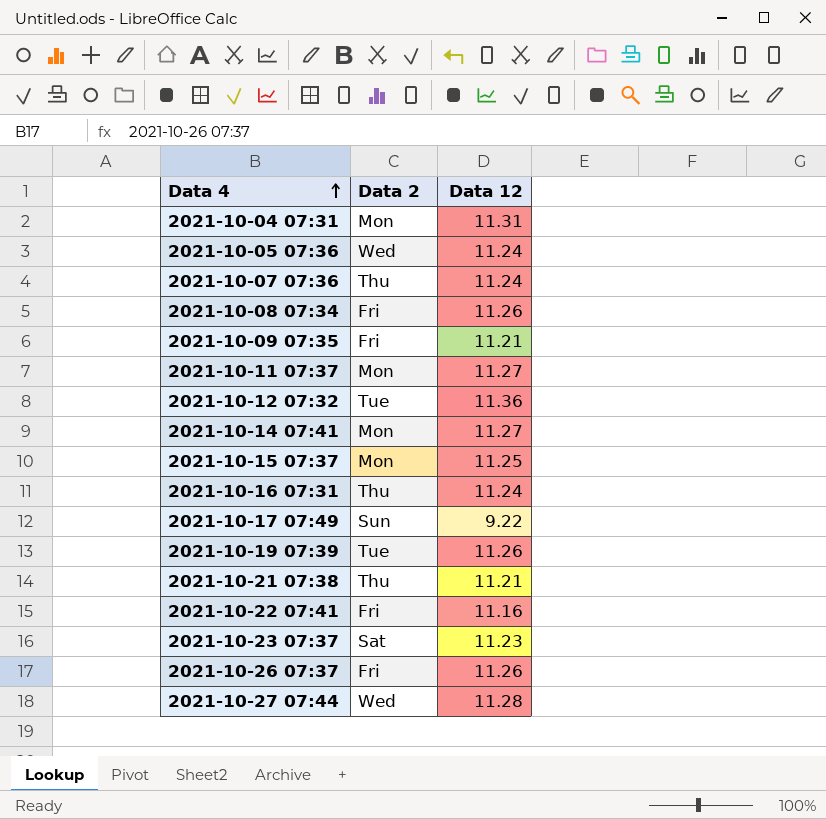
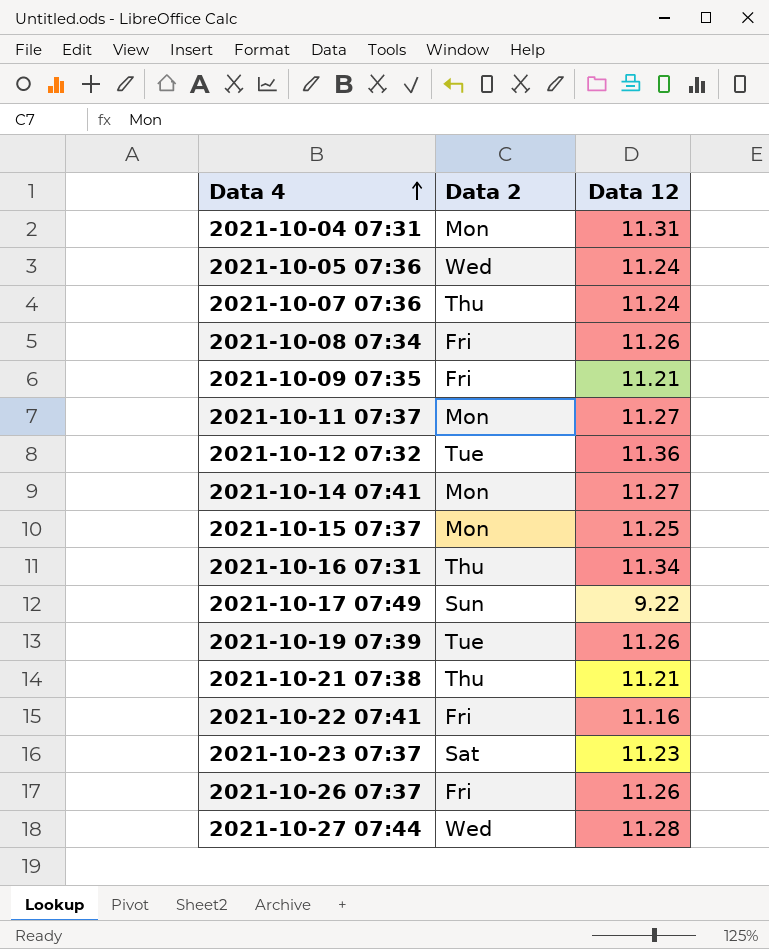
2021-10-16 07:31 | Data 12: 11.24 -> 11.34

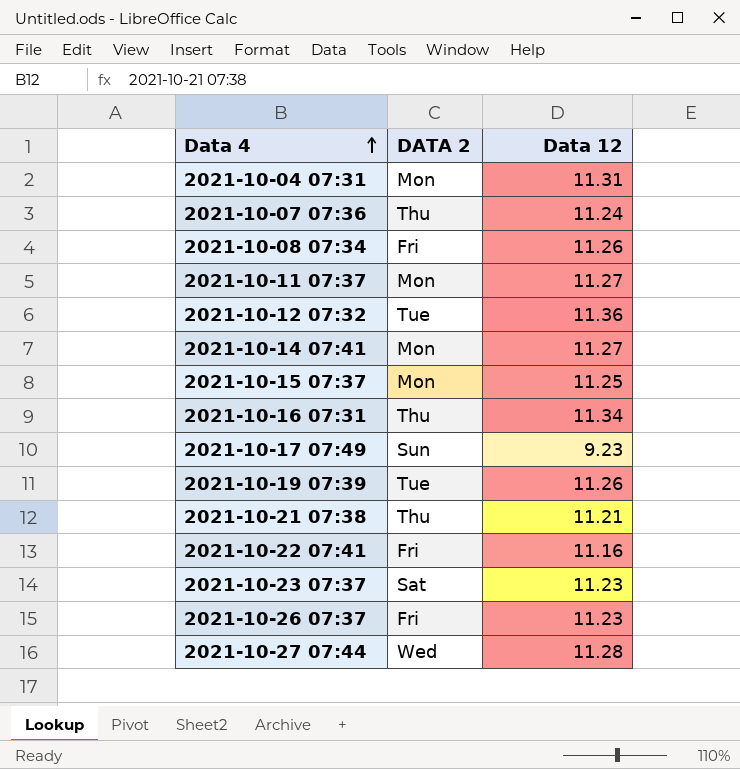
column name: Data 2 -> DATA 2
row 2021-10-05 07:36: Wed | 11.24 -> none
row 2021-10-09 07:35: Fri | 11.21 -> none
2021-10-17 07:49 | Data 12: 9.22 -> 9.23
2021-10-26 07:37 | Data 12: 11.26 -> 11.23

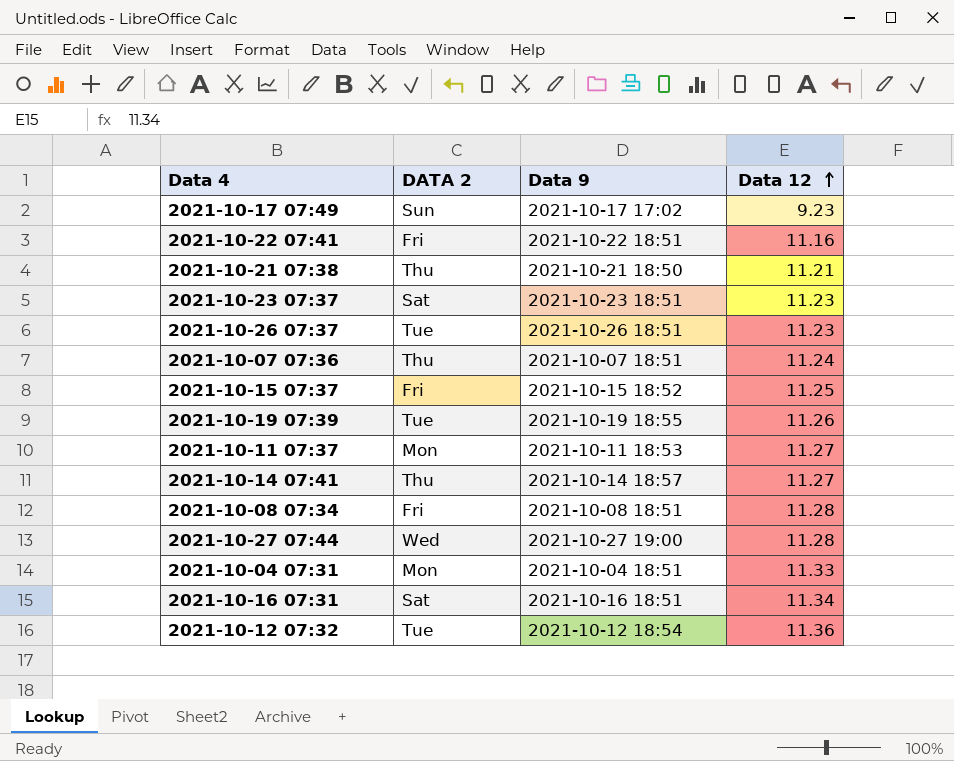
row order: Data 4 ascending -> Data 12 ascending
column Data 9 | position: none -> 3
2021-10-26 07:37 | DATA 2: Fri -> Tue
2021-10-15 07:37 | DATA 2: Mon -> Fri
2021-10-14 07:41 | DATA 2: Mon -> Thu
2021-10-08 07:34 | Data 12: 11.26 -> 11.28
2021-10-04 07:31 | Data 12: 11.31 -> 11.33
2021-10-16 07:31 | DATA 2: Thu -> Sat

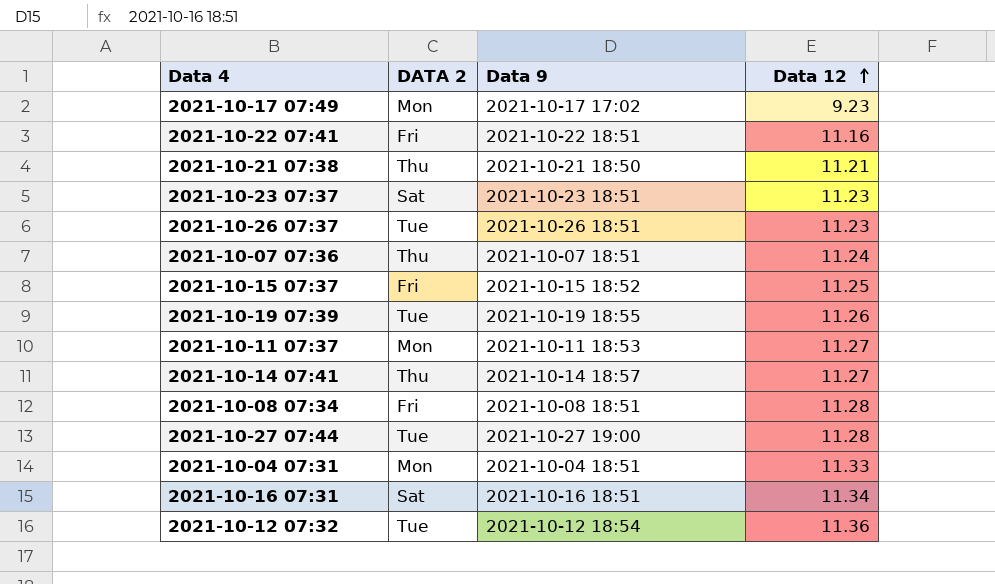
2021-10-17 07:49 | DATA 2: Sun -> Mon
2021-10-27 07:44 | DATA 2: Wed -> Tue

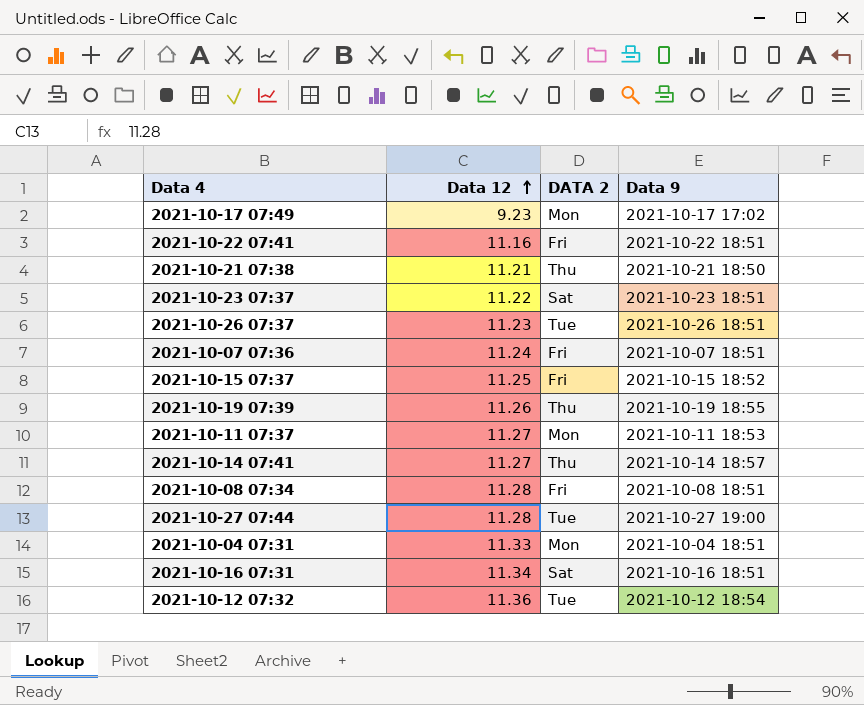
column Data 12 | position: 4 -> 2
2021-10-23 07:37 | Data 12: 11.23 -> 11.22
2021-10-07 07:36 | DATA 2: Thu -> Fri
2021-10-19 07:39 | DATA 2: Tue -> Thu

